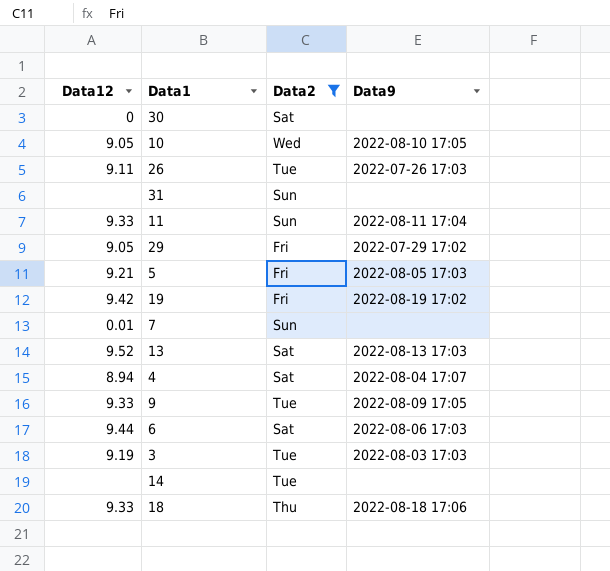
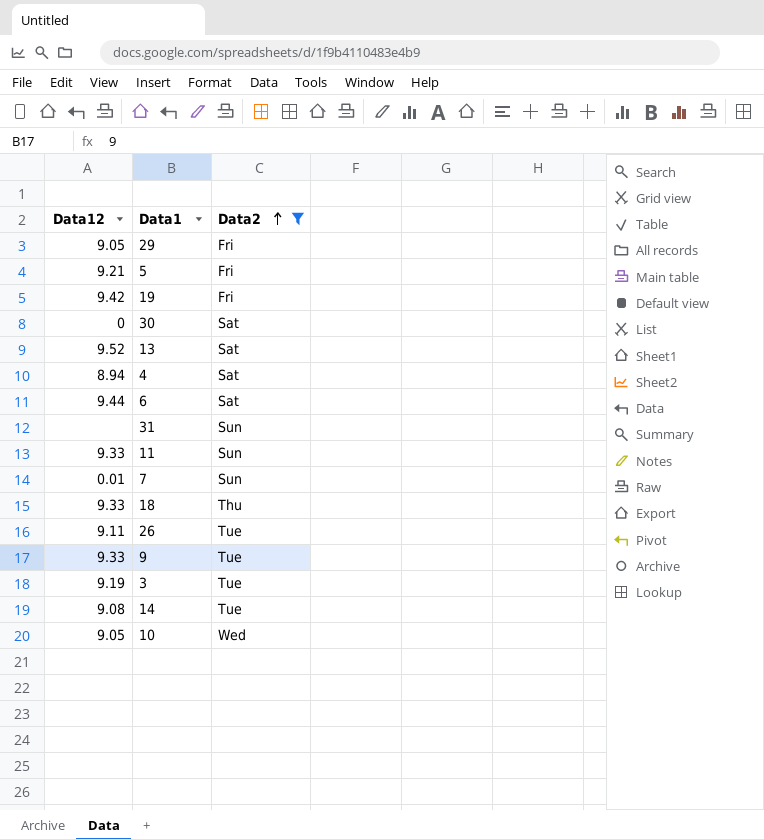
row order: none -> Data2 ascending
column Data9 | position: 4 -> none
14 | Data12: none -> 9.08

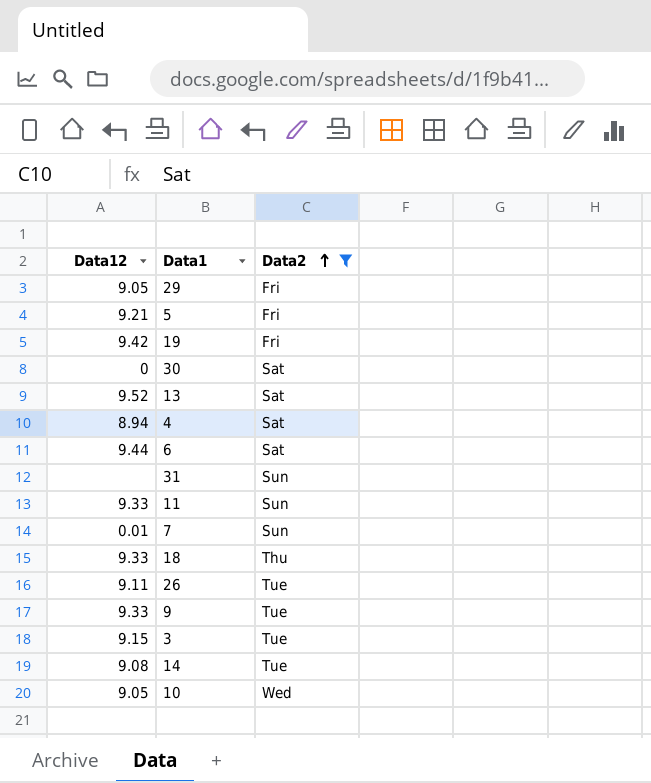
3 | Data12: 9.19 -> 9.15

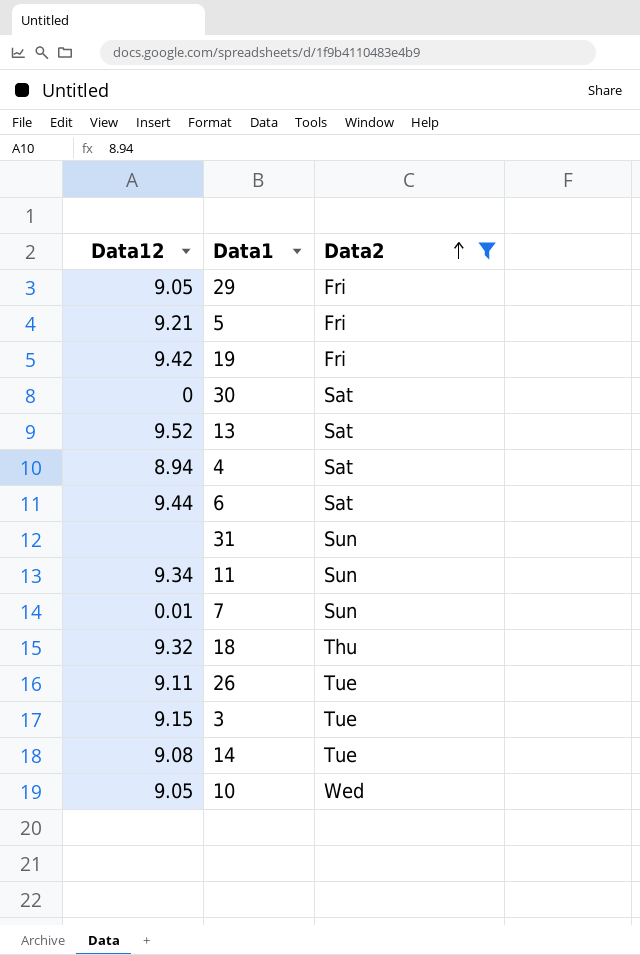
row 9: 9.33 | Tue -> none
11 | Data12: 9.33 -> 9.34
18 | Data12: 9.33 -> 9.32

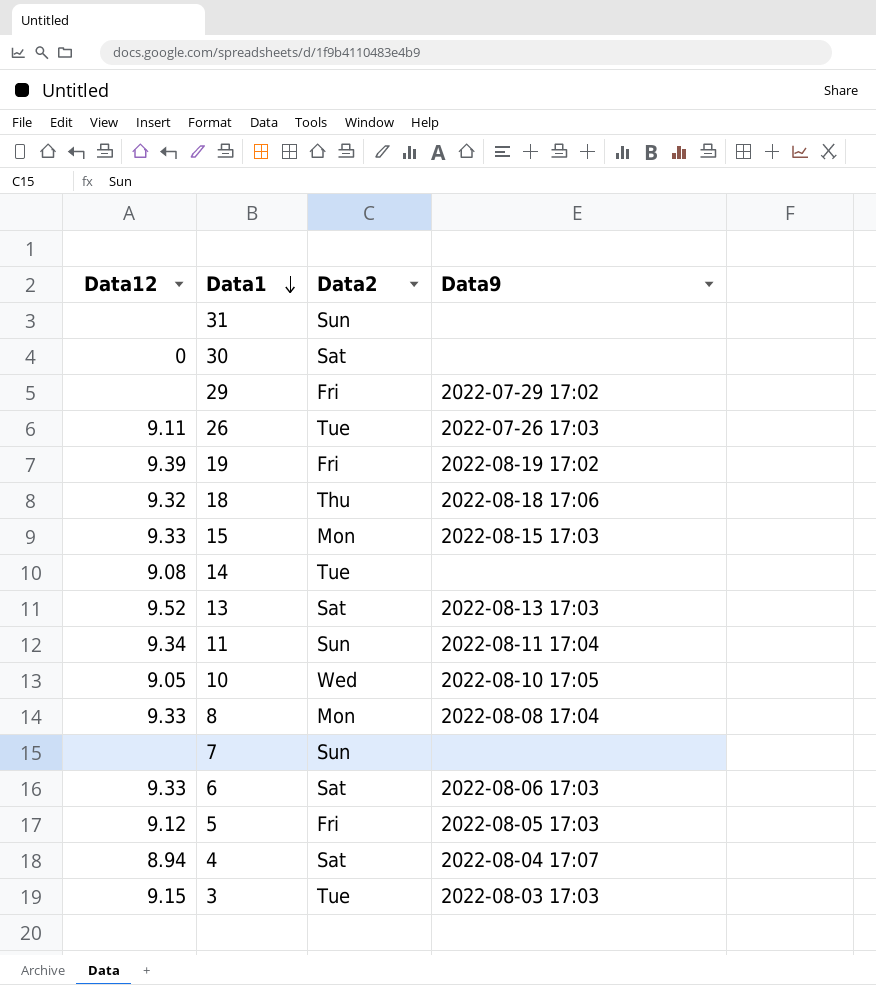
filter: Data2 != Mon -> none
row order: Data2 ascending -> Data1 descending
column Data9 | position: none -> 4
29 | Data12: 9.05 -> none
19 | Data12: 9.42 -> 9.39
7 | Data12: 0.01 -> none
6 | Data12: 9.44 -> 9.33
5 | Data12: 9.21 -> 9.12

